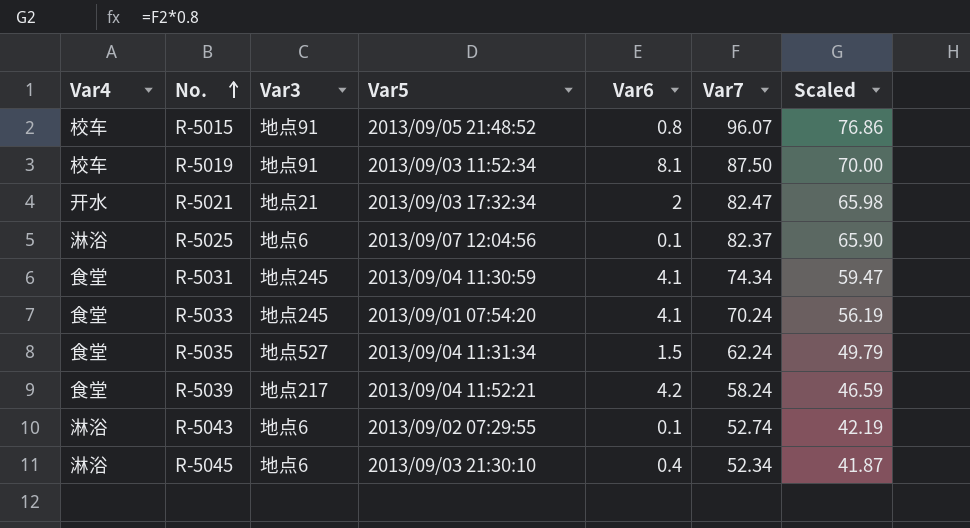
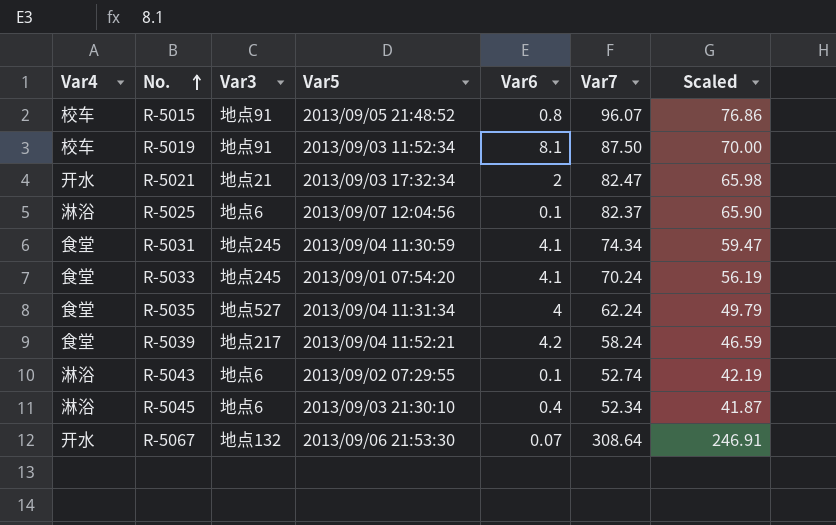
R-5035 | Var6: 1.5 -> 4
row R-5067: none -> 开水 | 地点132 | 2013/09/06 21:53:30 | 0.07 | 308.64 | 246.91

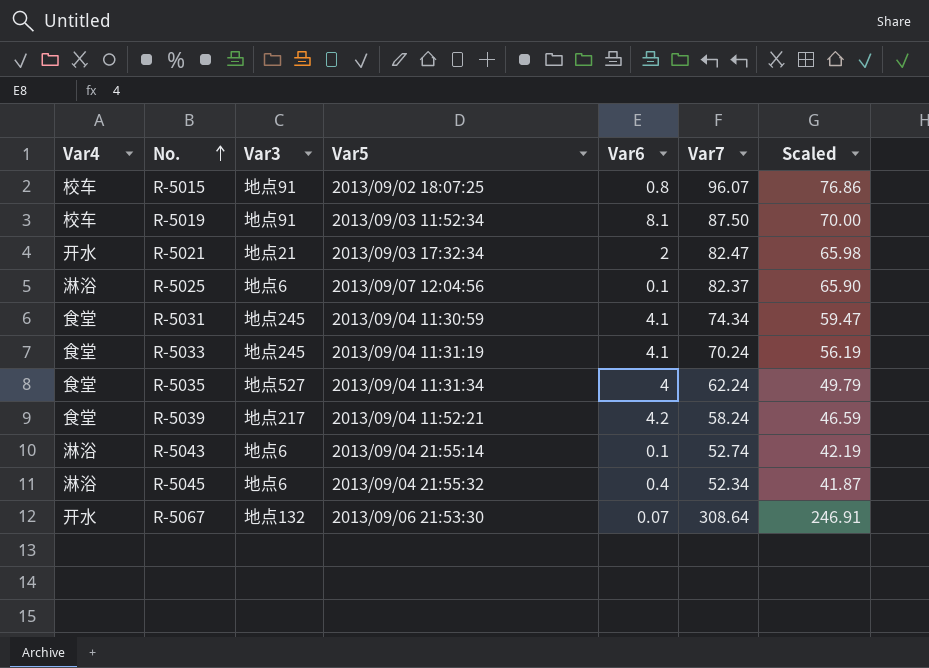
R-5015 | Var5: 2013/09/05 21:48:52 -> 2013/09/02 18:07:25
R-5033 | Var5: 2013/09/01 07:54:20 -> 2013/09/04 11:31:19
R-5043 | Var5: 2013/09/02 07:29:55 -> 2013/09/04 21:55:14
R-5045 | Var5: 2013/09/03 21:30:10 -> 2013/09/04 21:55:32

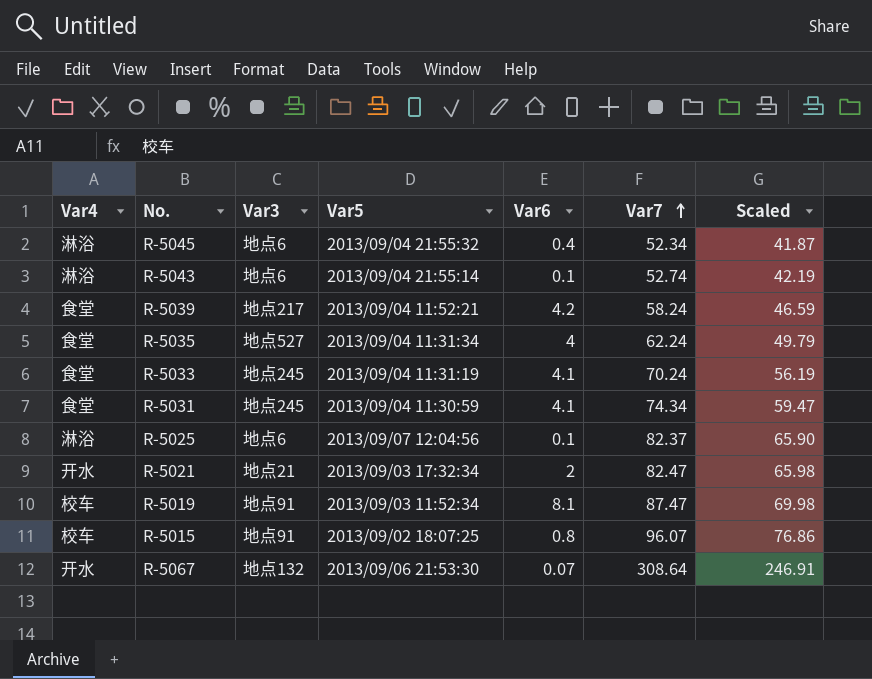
row order: No. ascending -> Var7 ascending
R-5019 | Var7: 87.50 -> 87.47
R-5019 | Scaled: 70.00 -> 69.98

